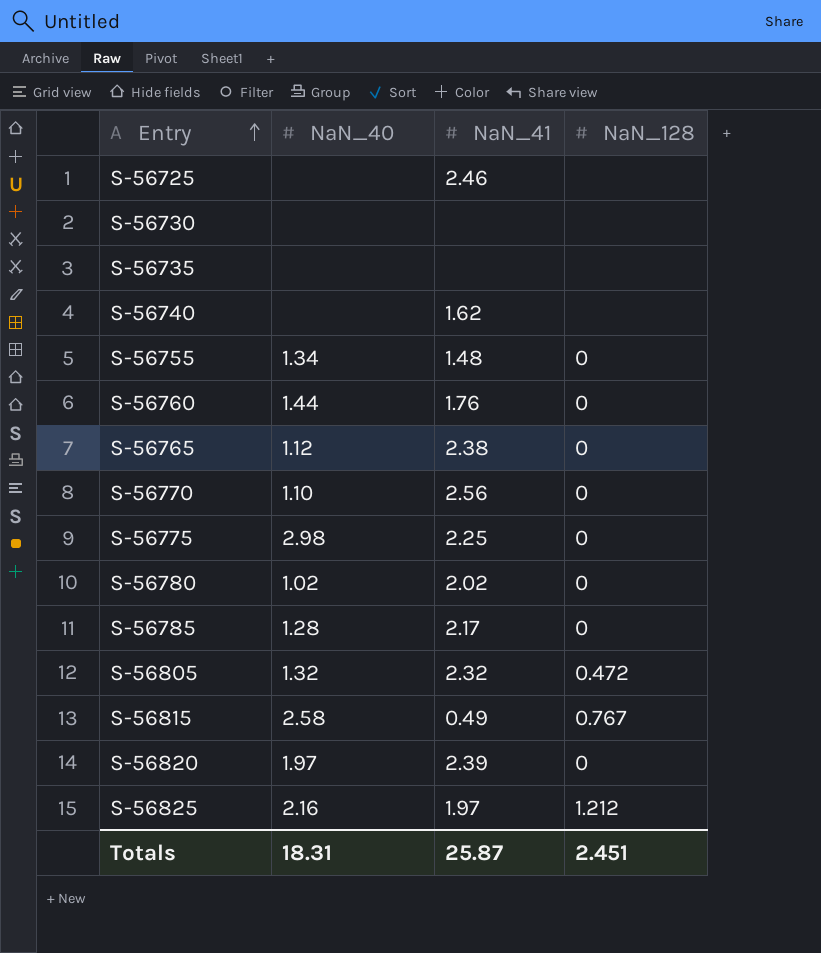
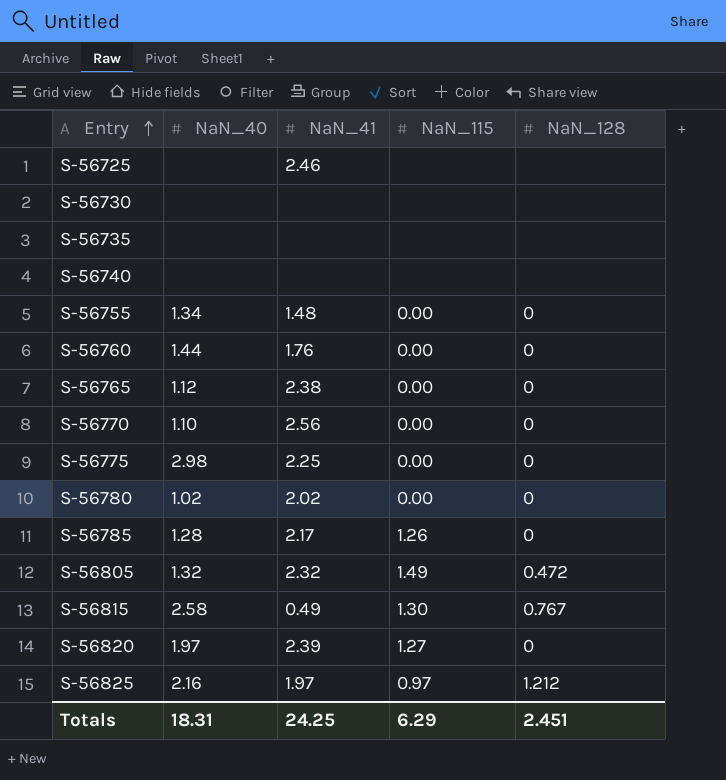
column NaN_115 | position: none -> 4
S-56740 | NaN_41: 1.62 -> none
Totals | NaN_41: 25.87 -> 24.25

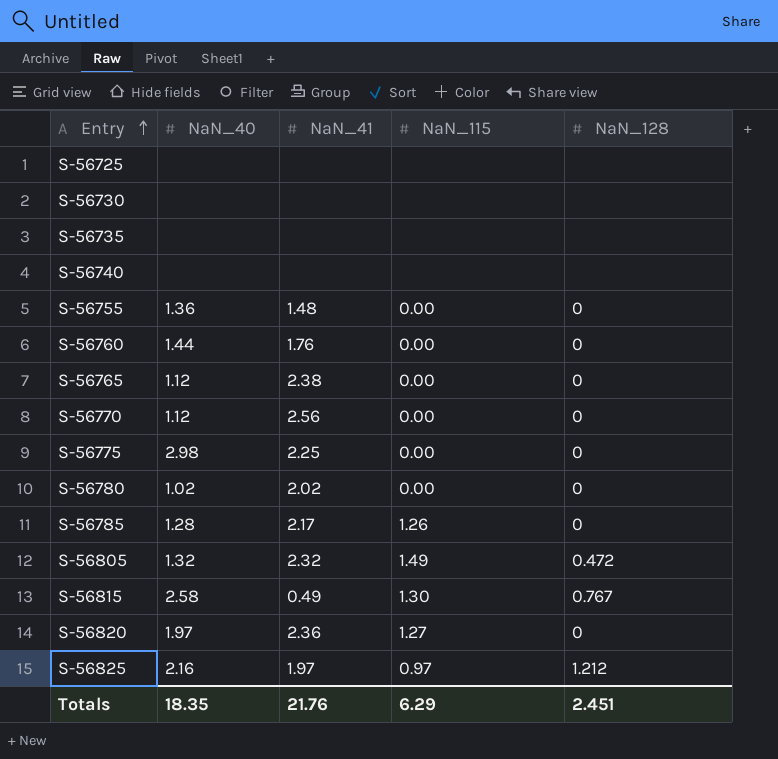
S-56725 | NaN_41: 2.46 -> none
S-56755 | NaN_40: 1.34 -> 1.36
S-56770 | NaN_40: 1.10 -> 1.12
S-56820 | NaN_41: 2.39 -> 2.36
Totals | NaN_40: 18.31 -> 18.35
Totals | NaN_41: 24.25 -> 21.76

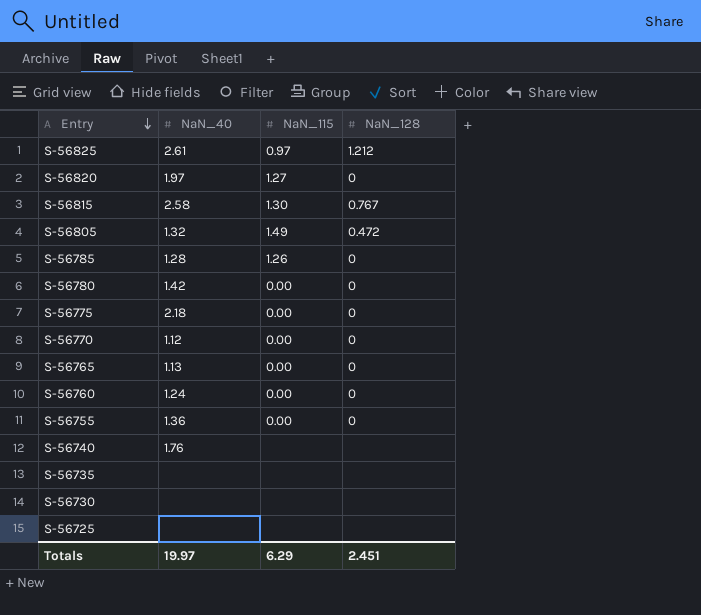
row order: Entry ascending -> Entry descending
column NaN_41 | position: 3 -> none
S-56825 | NaN_40: 2.16 -> 2.61
S-56780 | NaN_40: 1.02 -> 1.42
S-56775 | NaN_40: 2.98 -> 2.18
S-56765 | NaN_40: 1.12 -> 1.13
S-56760 | NaN_40: 1.44 -> 1.24
S-56740 | NaN_40: none -> 1.76
Totals | NaN_40: 18.35 -> 19.97

